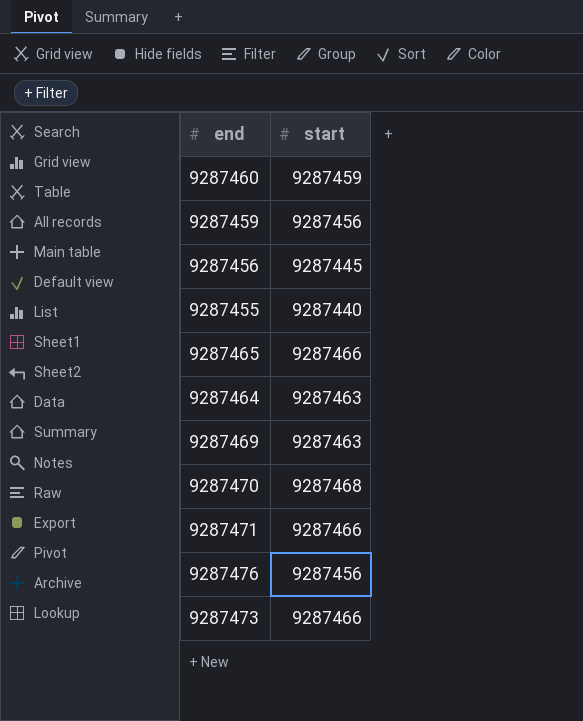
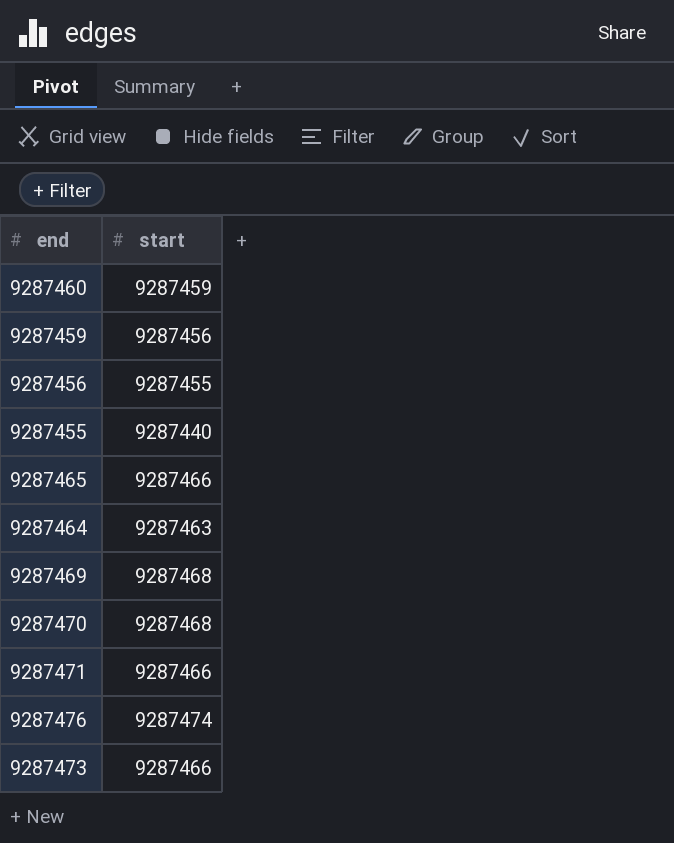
9287456 | start: 9287445 -> 9287455
9287469 | start: 9287463 -> 9287468
9287476 | start: 9287456 -> 9287474

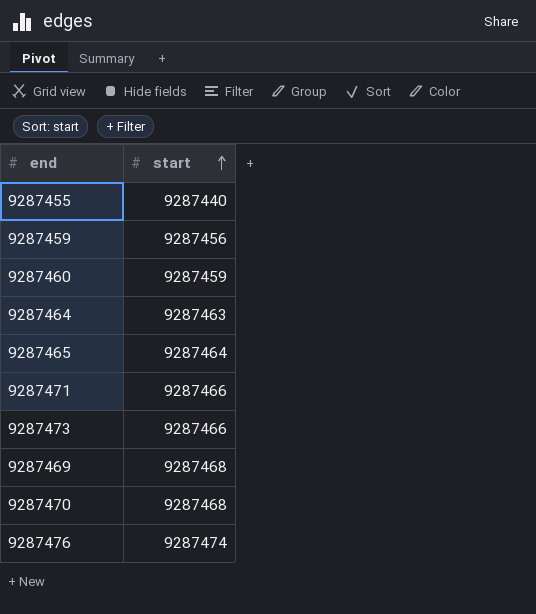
row order: none -> start ascending
row 9287456: 9287455 -> none
9287465 | start: 9287466 -> 9287464

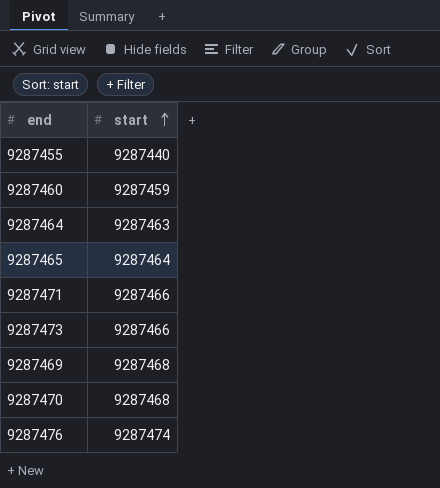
row 9287459: 9287456 -> none

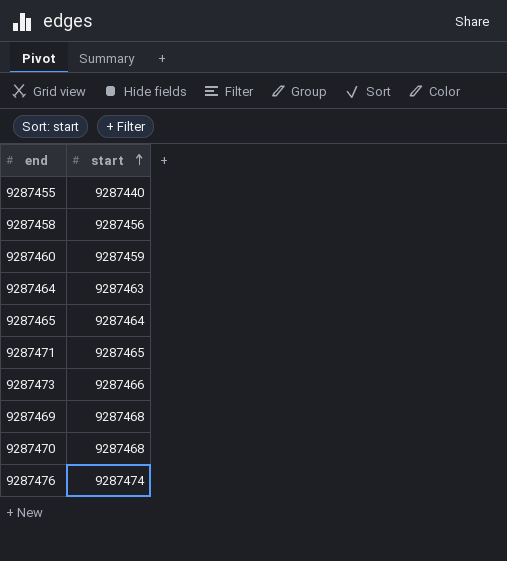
row 9287458: none -> 9287456
9287471 | start: 9287466 -> 9287465

